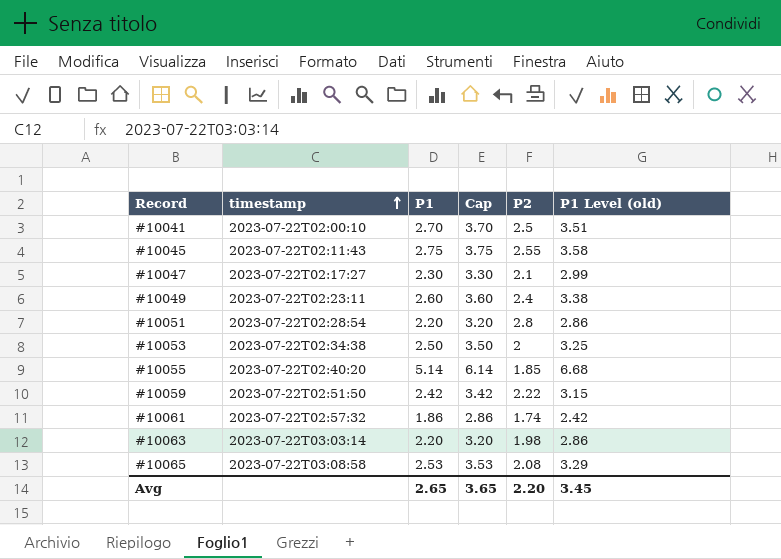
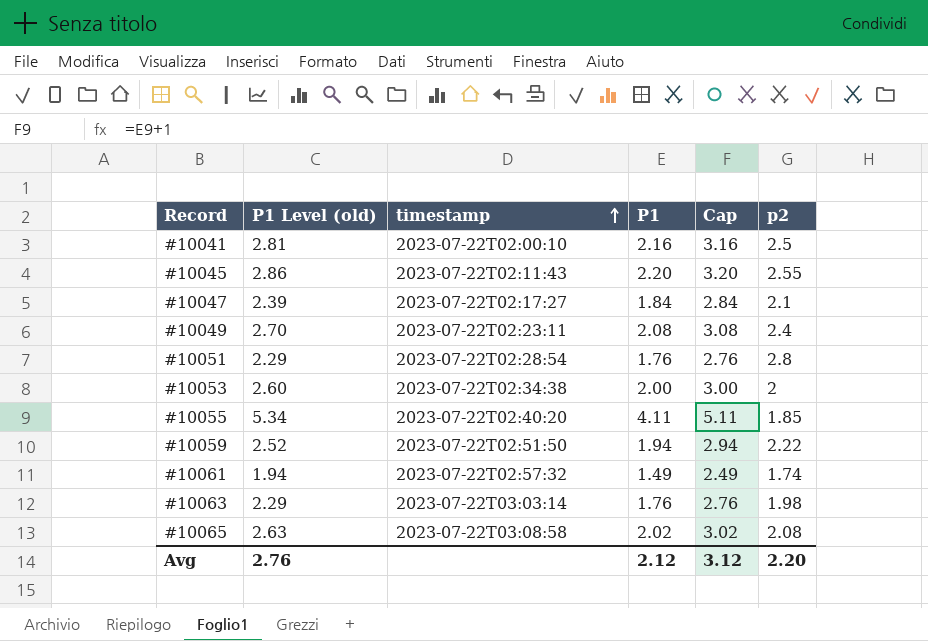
column P1 Level (old) | position: 6 -> 2
column name: P2 -> p2
#10041 | P1 Level (old): 3.51 -> 2.81
#10041 | P1: 2.70 -> 2.16
#10041 | Cap: 3.70 -> 3.16
#10045 | P1 Level (old): 3.58 -> 2.86
#10045 | P1: 2.75 -> 2.20
#10045 | Cap: 3.75 -> 3.20
#10047 | P1 Level (old): 2.99 -> 2.39
#10047 | P1: 2.30 -> 1.84
#10047 | Cap: 3.30 -> 2.84
#10049 | P1 Level (old): 3.38 -> 2.70
#10049 | P1: 2.60 -> 2.08
#10049 | Cap: 3.60 -> 3.08
#10051 | P1 Level (old): 2.86 -> 2.29
#10051 | P1: 2.20 -> 1.76
#10051 | Cap: 3.20 -> 2.76
#10053 | P1 Level (old): 3.25 -> 2.60
#10053 | P1: 2.50 -> 2.00
#10053 | Cap: 3.50 -> 3.00
#10055 | P1 Level (old): 6.68 -> 5.34
#10055 | P1: 5.14 -> 4.11
#10055 | Cap: 6.14 -> 5.11
#10059 | P1 Level (old): 3.15 -> 2.52
#10059 | P1: 2.42 -> 1.94
#10059 | Cap: 3.42 -> 2.94
#10061 | P1 Level (old): 2.42 -> 1.94
#10061 | P1: 1.86 -> 1.49
#10061 | Cap: 2.86 -> 2.49
#10063 | P1 Level (old): 2.86 -> 2.29
#10063 | P1: 2.20 -> 1.76
#10063 | Cap: 3.20 -> 2.76
#10065 | P1 Level (old): 3.29 -> 2.63
#10065 | P1: 2.53 -> 2.02
#10065 | Cap: 3.53 -> 3.02
Avg | P1 Level (old): 3.45 -> 2.76
Avg | P1: 2.65 -> 2.12
Avg | Cap: 3.65 -> 3.12

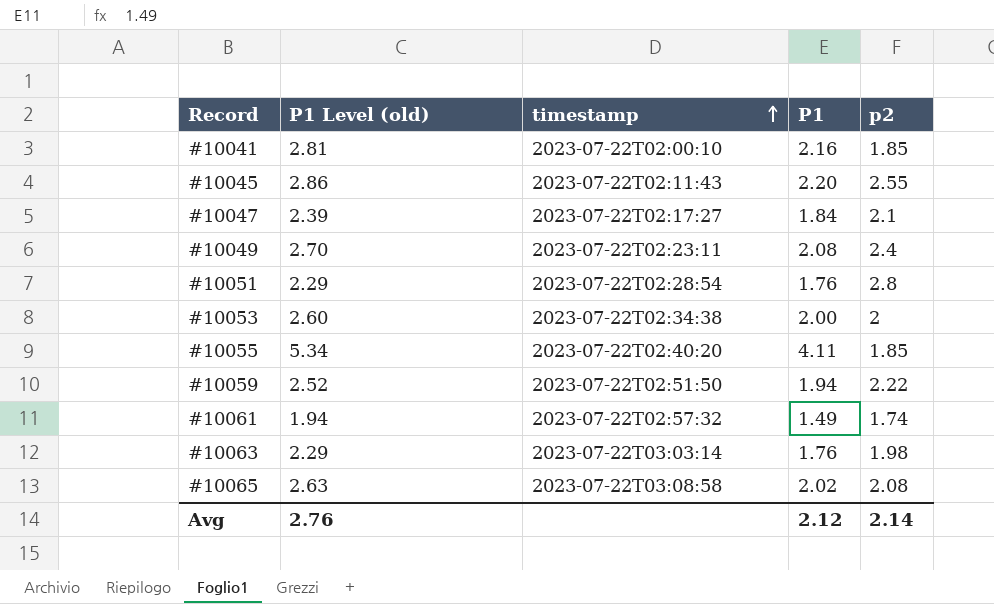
column Cap | formula: [P1] + 1 -> none
#10041 | p2: 2.5 -> 1.85
Avg | p2: 2.20 -> 2.14

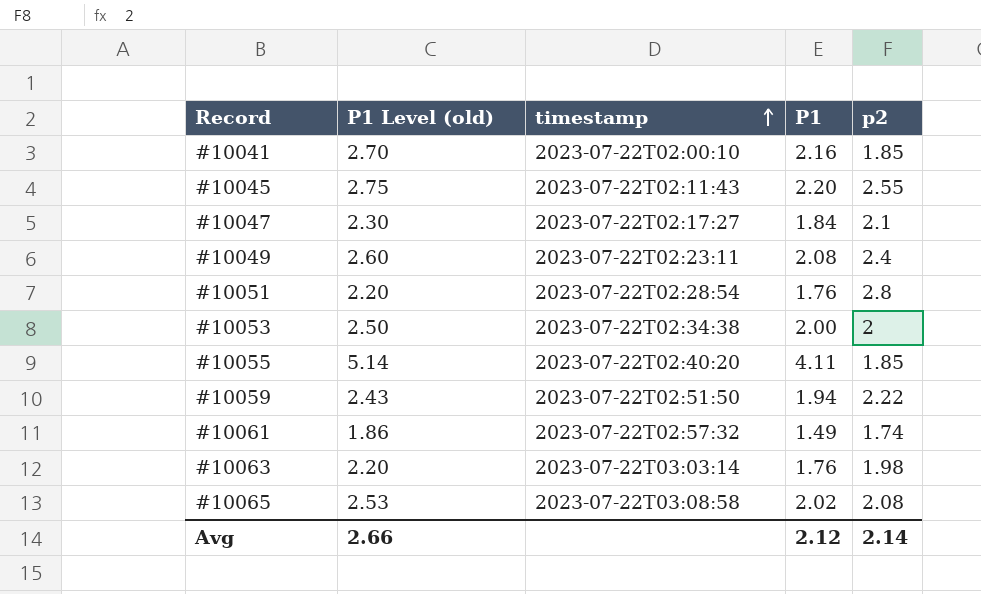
column P1 Level (old) | formula: [P1] * 1.3 -> [P1] * 1.25
Avg | P1 Level (old): 2.76 -> 2.66

